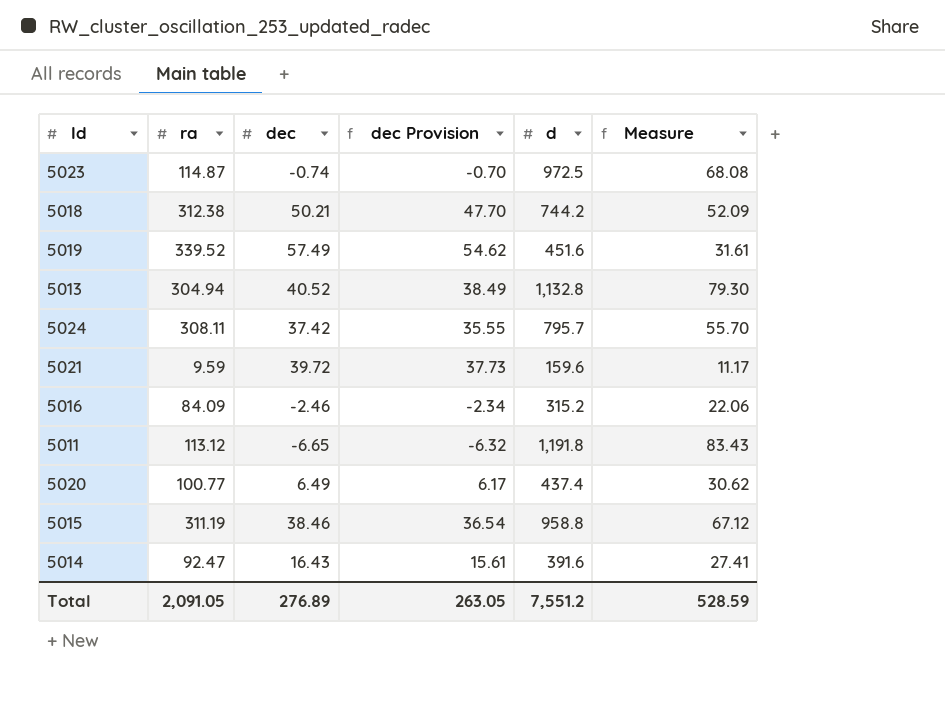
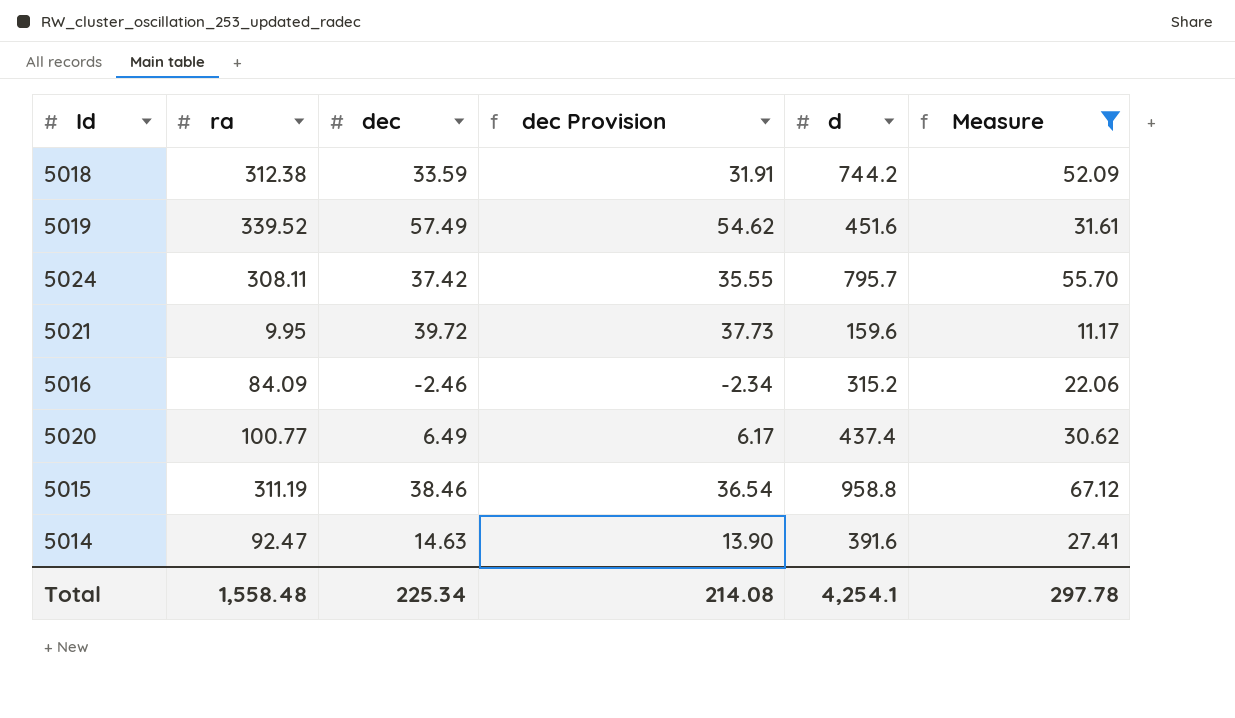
filter: none -> Measure <= 67.12
5018 | dec: 50.21 -> 33.59
5018 | dec Provision: 47.70 -> 31.91
5021 | ra: 9.59 -> 9.95
5014 | dec: 16.43 -> 14.63
5014 | dec Provision: 15.61 -> 13.90
Total | ra: 2,091.05 -> 1,558.48
Total | dec: 276.89 -> 225.34
Total | dec Provision: 263.05 -> 214.08
Total | d: 7,551.2 -> 4,254.1
Total | Measure: 528.59 -> 297.78

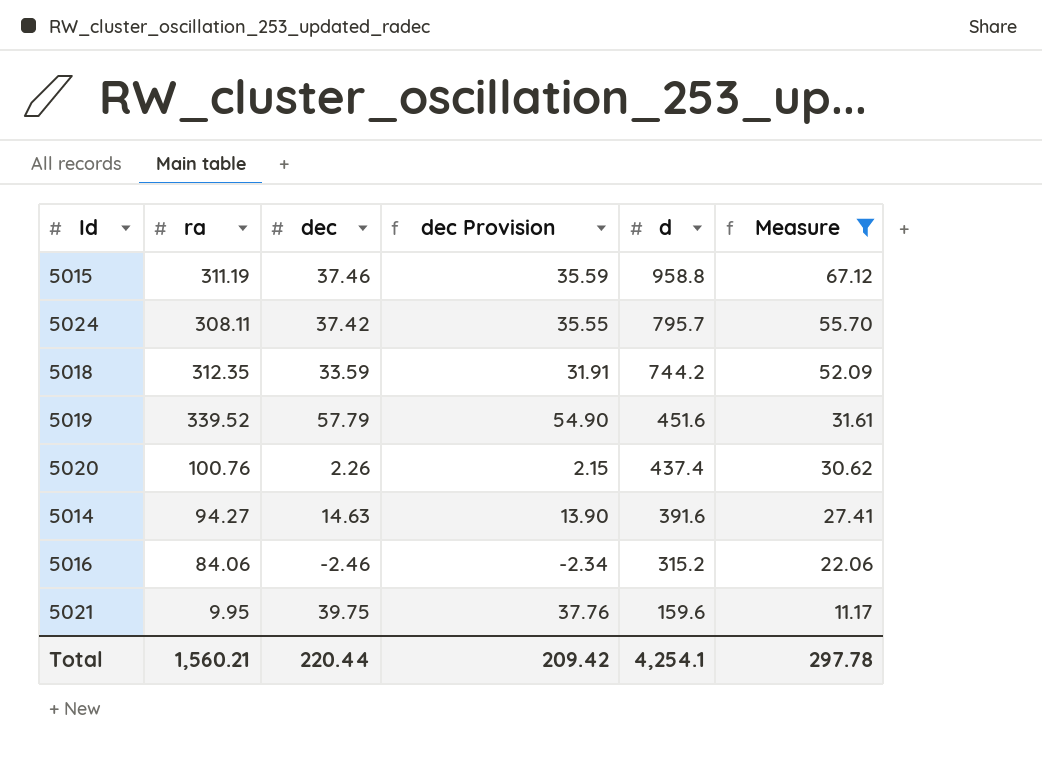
row order: none -> d descending
5015 | dec: 38.46 -> 37.46
5015 | dec Provision: 36.54 -> 35.59
5018 | ra: 312.38 -> 312.35
5019 | dec: 57.49 -> 57.79
5019 | dec Provision: 54.62 -> 54.90
5020 | ra: 100.77 -> 100.76
5020 | dec: 6.49 -> 2.26
5020 | dec Provision: 6.17 -> 2.15
5014 | ra: 92.47 -> 94.27
5016 | ra: 84.09 -> 84.06
5021 | dec: 39.72 -> 39.75
5021 | dec Provision: 37.73 -> 37.76
Total | ra: 1,558.48 -> 1,560.21
Total | dec: 225.34 -> 220.44
Total | dec Provision: 214.08 -> 209.42

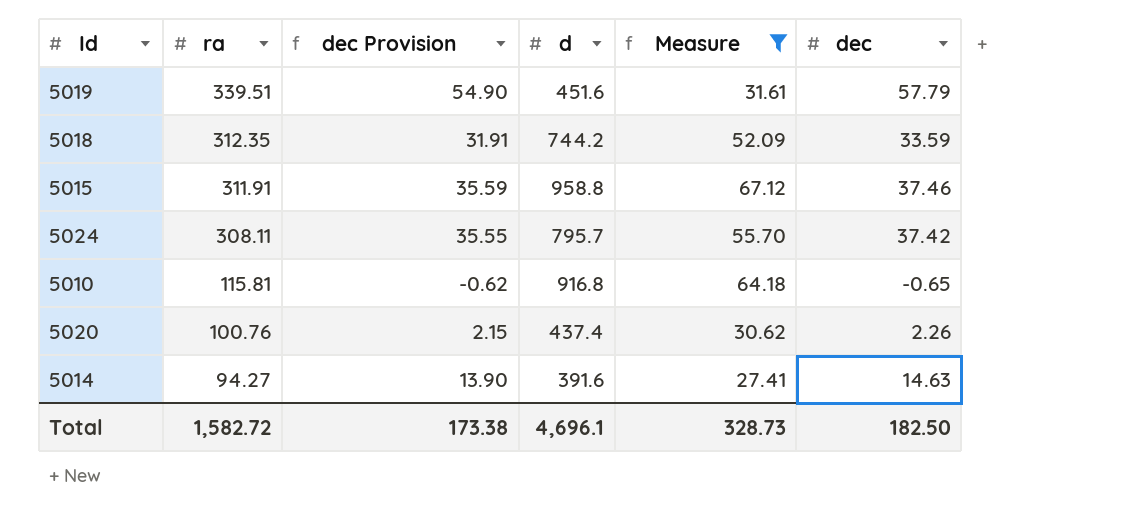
row order: d descending -> ra descending
column dec | position: 3 -> 6
row 5016: 84.06 | -2.46 | -2.34 | 315.2 | 22.06 -> none
row 5021: 9.95 | 39.75 | 37.76 | 159.6 | 11.17 -> none
5019 | ra: 339.52 -> 339.51
5015 | ra: 311.19 -> 311.91
row 5010: none -> 115.81 | -0.62 | 916.8 | 64.18 | -0.65
Total | ra: 1,560.21 -> 1,582.72
Total | dec Provision: 209.42 -> 173.38
Total | d: 4,254.1 -> 4,696.1
Total | Measure: 297.78 -> 328.73
Total | dec: 220.44 -> 182.50

